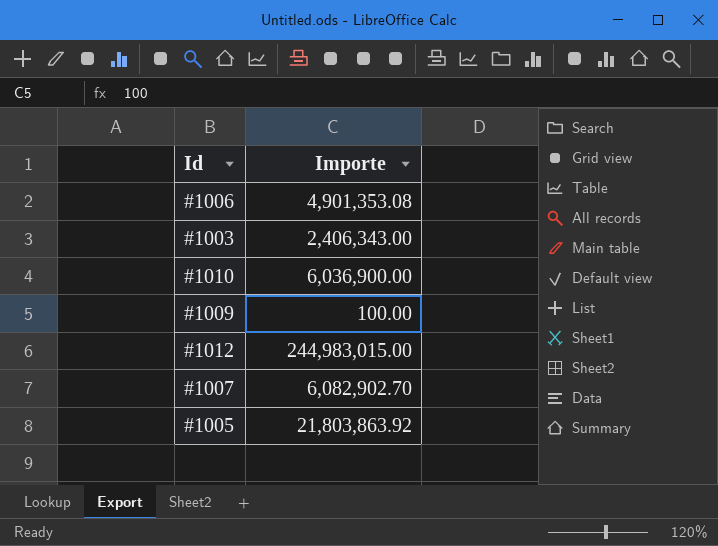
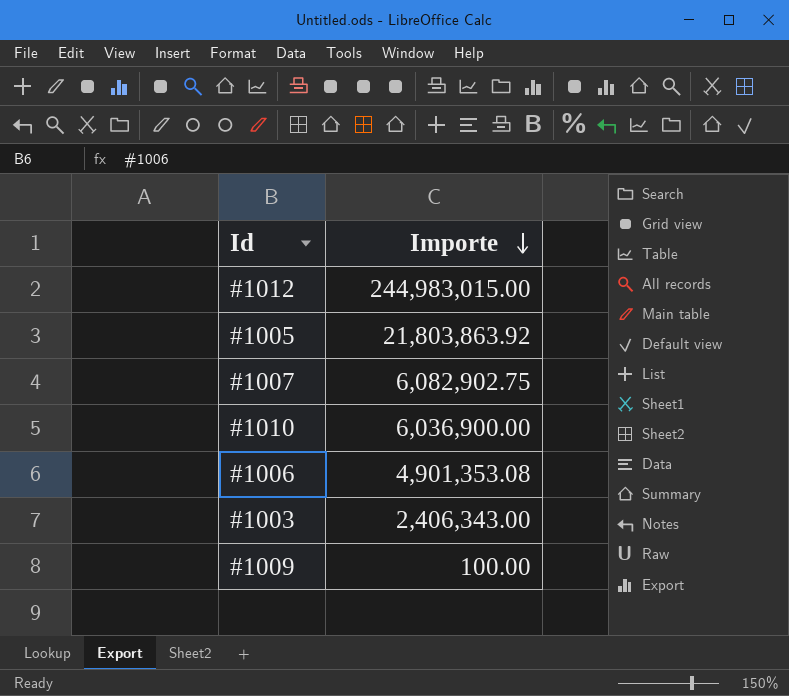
row order: none -> Importe descending
#1007 | Importe: 6,082,902.70 -> 6,082,902.75

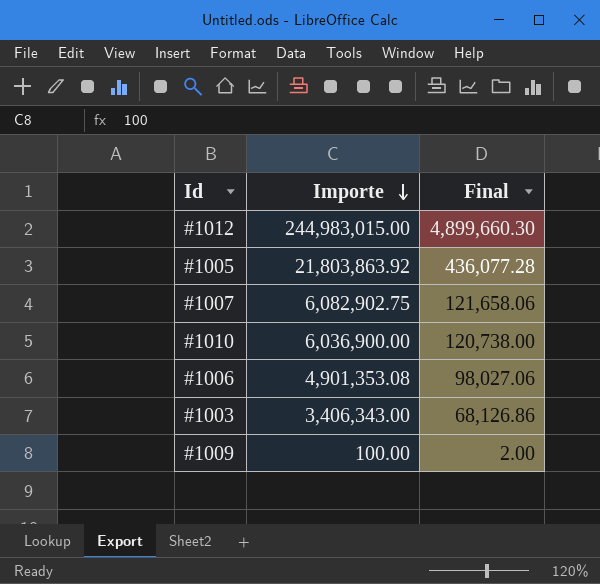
column Final | formula: none -> [Importe] * 0.02
#1003 | Importe: 2,406,343.00 -> 3,406,343.00

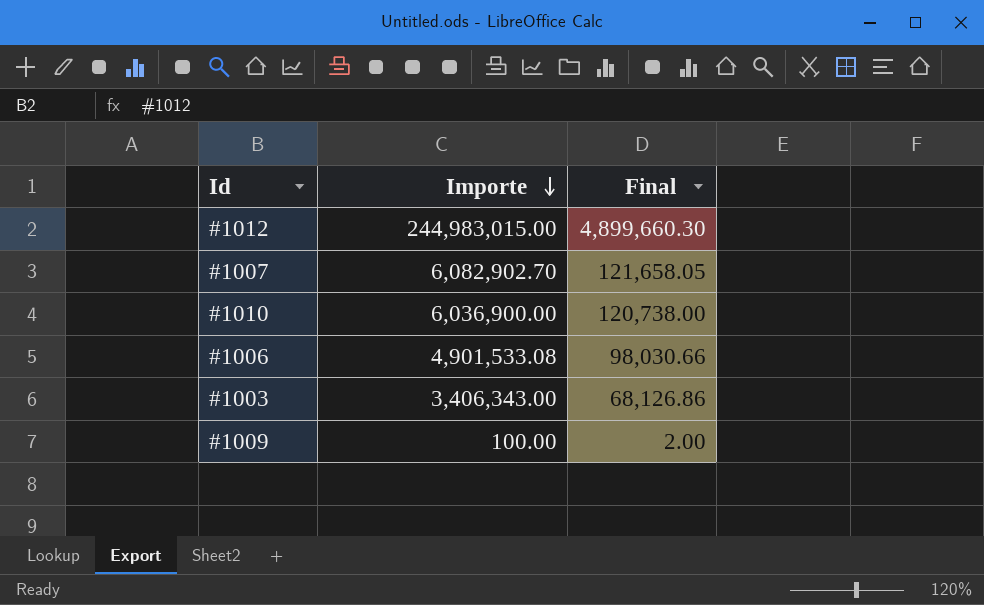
row #1005: 21,803,863.92 | 436,077.28 -> none
#1007 | Importe: 6,082,902.75 -> 6,082,902.70
#1007 | Final: 121,658.06 -> 121,658.05
#1006 | Importe: 4,901,353.08 -> 4,901,533.08
#1006 | Final: 98,027.06 -> 98,030.66

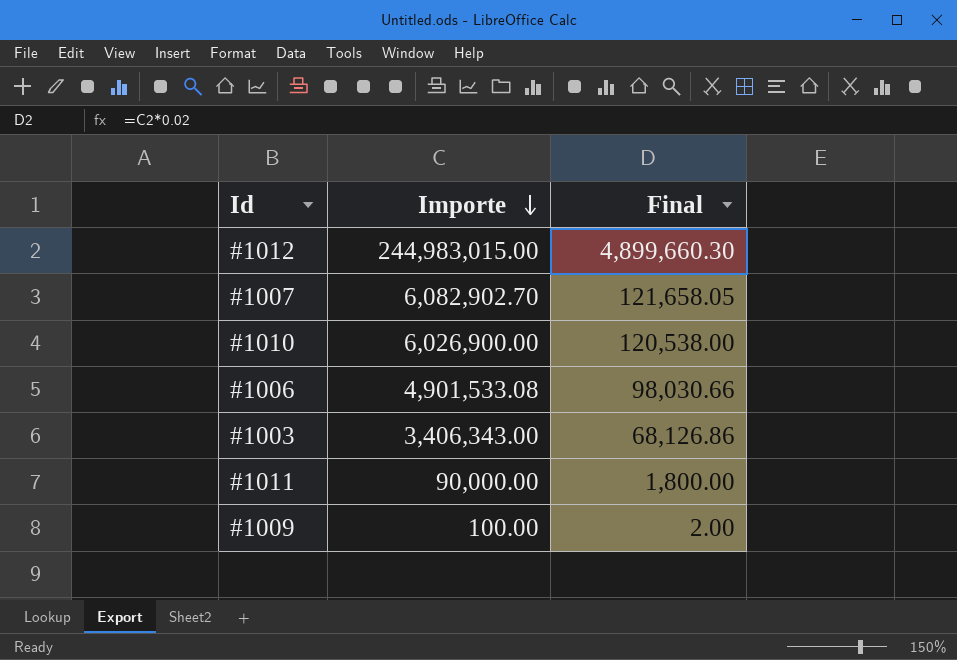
#1010 | Importe: 6,036,900.00 -> 6,026,900.00
#1010 | Final: 120,738.00 -> 120,538.00
row #1011: none -> 90,000.00 | 1,800.00

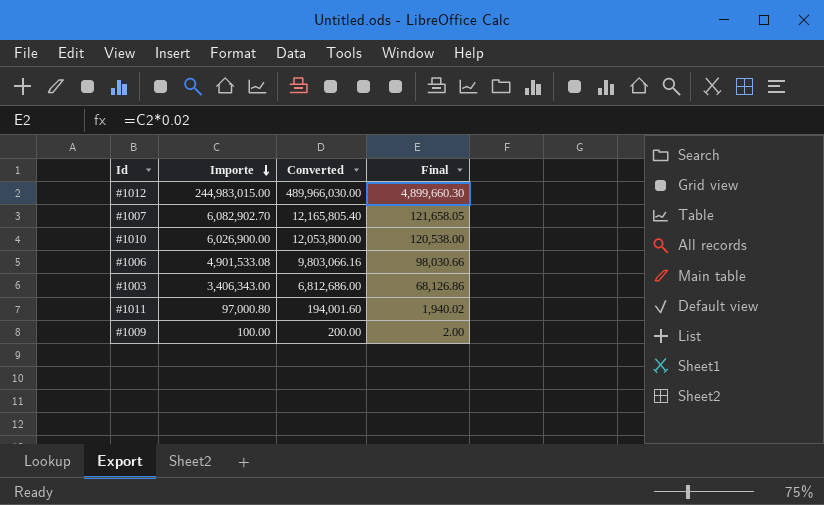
column Converted | formula: none -> [Importe] * 2
#1011 | Importe: 90,000.00 -> 97,000.80
#1011 | Final: 1,800.00 -> 1,940.02

